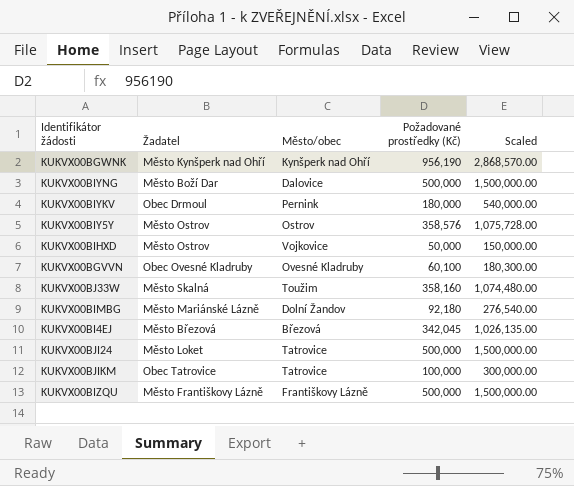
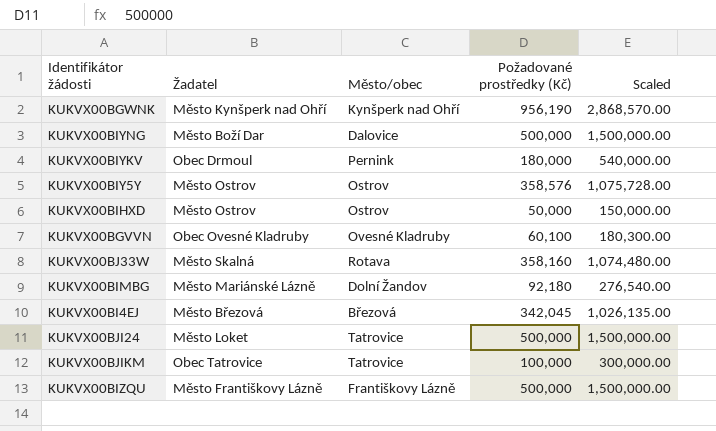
KUKVX00BIHXD | Město/obec: Vojkovice -> Ostrov
KUKVX00BJ33W | Město/obec: Toužim -> Rotava

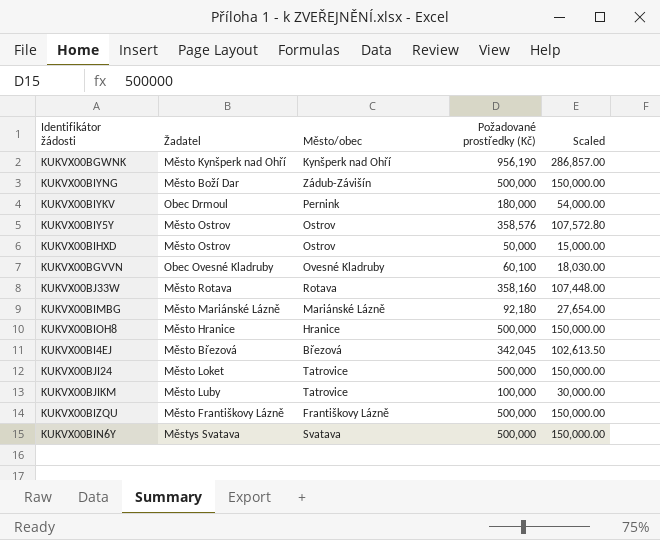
column Scaled | formula: [Požadované prostředky (Kč)] * 3 -> [Požadované prostředky (Kč)] * 0.3
KUKVX00BIYNG | Město/obec: Dalovice -> Zádub-Závišín
KUKVX00BJ33W | Žadatel: Město Skalná -> Město Rotava
KUKVX00BIMBG | Město/obec: Dolní Žandov -> Mariánské Lázně
row KUKVX00BIOH8: none -> Město Hranice | Hranice | 500,000 | 150,000.00
KUKVX00BJIKM | Žadatel: Obec Tatrovice -> Město Luby
row KUKVX00BIN6Y: none -> Městys Svatava | Svatava | 500,000 | 150,000.00

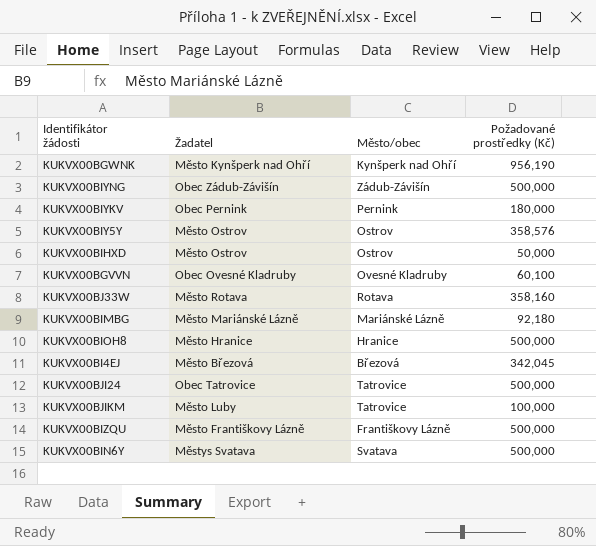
column Scaled | formula: [Požadované prostředky (Kč)] * 0.3 -> none
KUKVX00BIYNG | Žadatel: Město Boží Dar -> Obec Zádub-Závišín
KUKVX00BIYKV | Žadatel: Obec Drmoul -> Obec Pernink
KUKVX00BJI24 | Žadatel: Město Loket -> Obec Tatrovice

